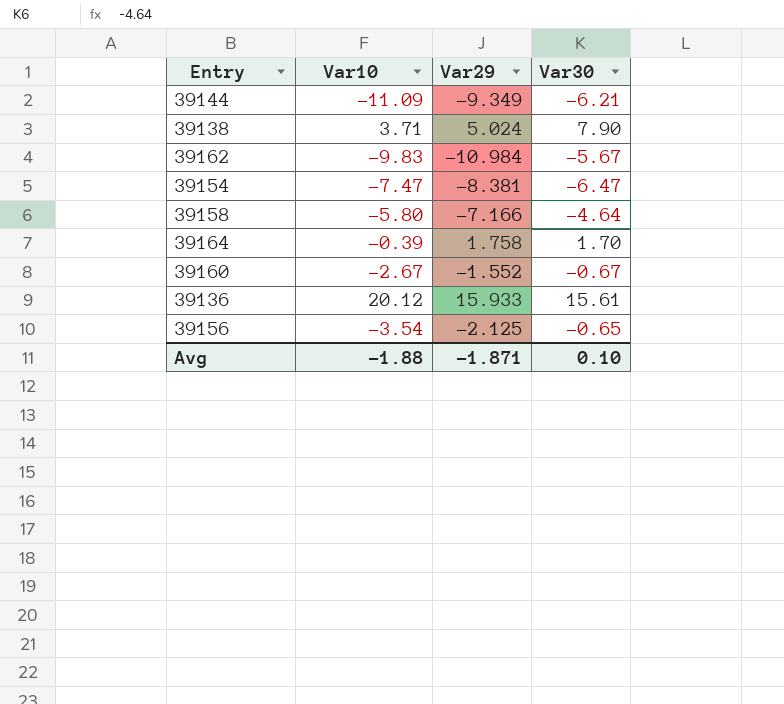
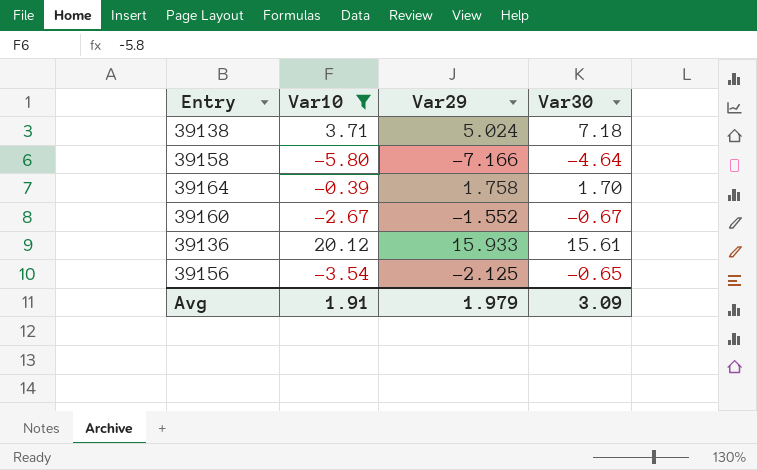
filter: none -> Var10 >= -5.80
39138 | Var30: 7.90 -> 7.18
Avg | Var10: -1.88 -> 1.91
Avg | Var29: -1.871 -> 1.979
Avg | Var30: 0.10 -> 3.09

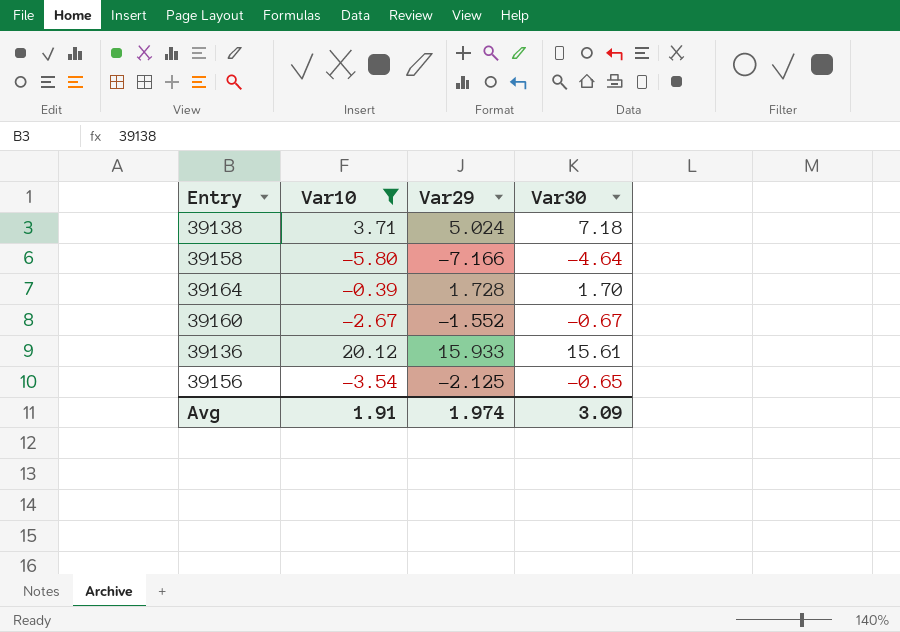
39164 | Var29: 1.758 -> 1.728
Avg | Var29: 1.979 -> 1.974

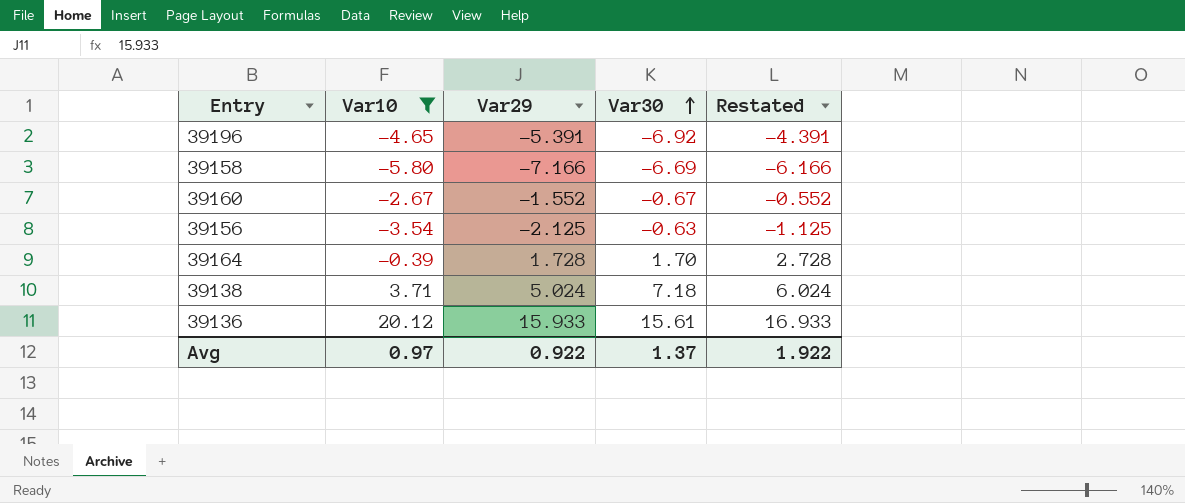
row order: none -> Var30 ascending
column Restated | formula: none -> [Var29] + 1
row 39196: none -> -4.65 | -5.391 | -6.92 | -4.391
39158 | Var30: -4.64 -> -6.69
39156 | Var30: -0.65 -> -0.63
Avg | Var10: 1.91 -> 0.97
Avg | Var29: 1.974 -> 0.922
Avg | Var30: 3.09 -> 1.37

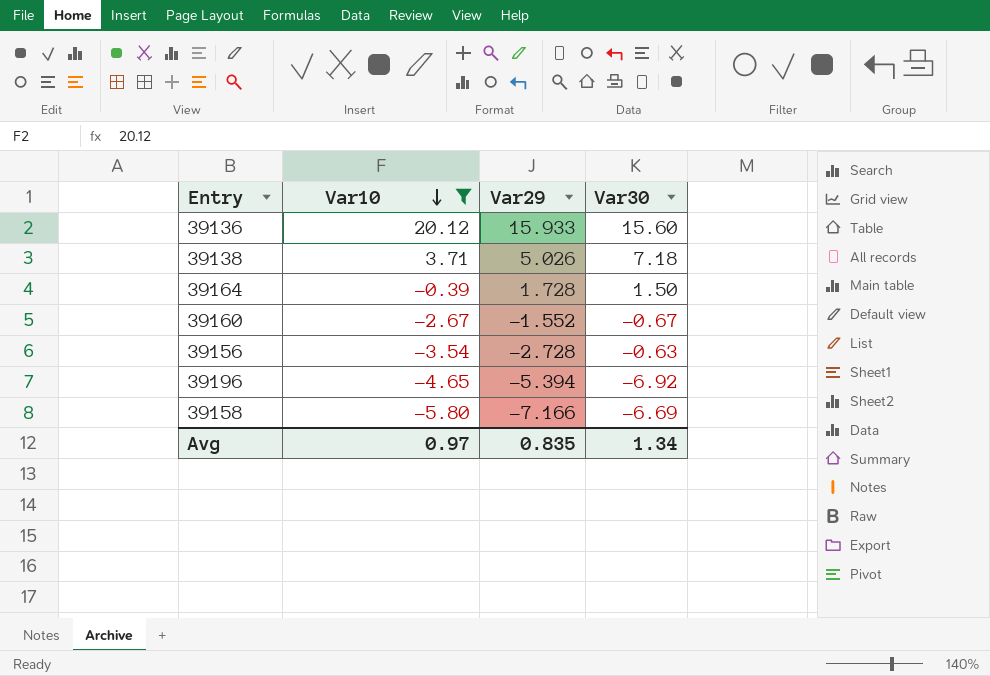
row order: Var30 ascending -> Var10 descending
column Restated | formula: [Var29] + 1 -> none
39136 | Var30: 15.61 -> 15.60
39138 | Var29: 5.024 -> 5.026
39164 | Var30: 1.70 -> 1.50
39156 | Var29: -2.125 -> -2.728
39196 | Var29: -5.391 -> -5.394
Avg | Var29: 0.922 -> 0.835
Avg | Var30: 1.37 -> 1.34

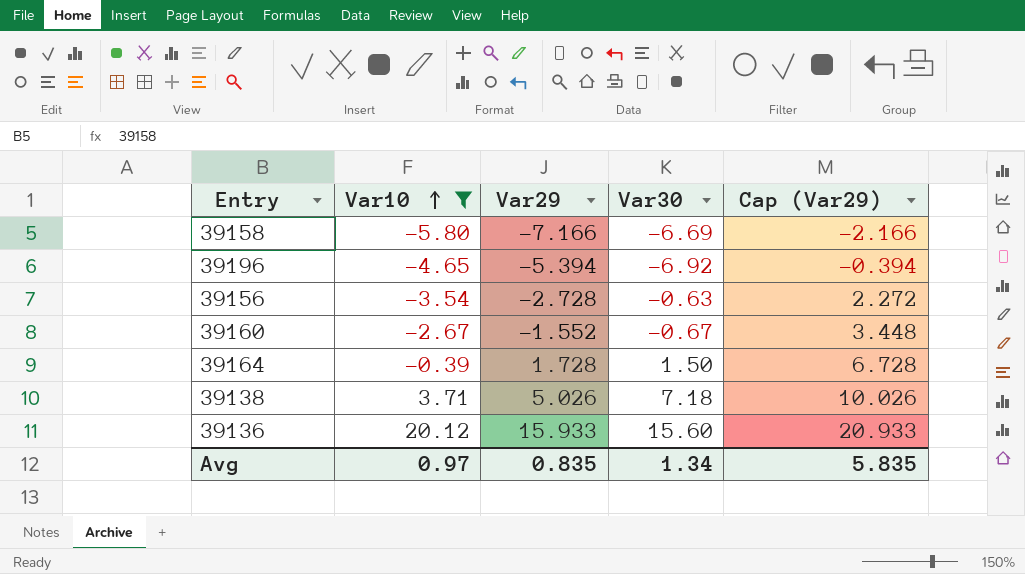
row order: Var10 descending -> Var10 ascending
column Cap (Var29) | formula: none -> [Var29] + 5

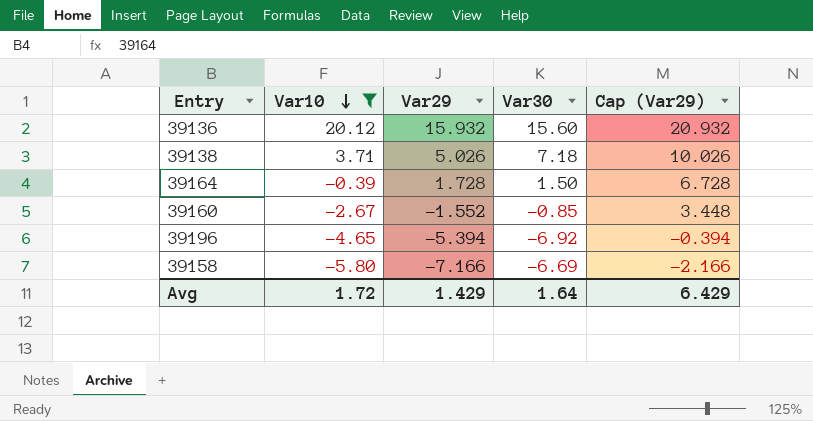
row order: Var10 ascending -> Var10 descending
row 39156: -3.54 | -2.728 | -0.63 | 2.272 -> none
39136 | Var29: 15.933 -> 15.932
39136 | Cap (Var29): 20.933 -> 20.932
39160 | Var30: -0.67 -> -0.85
Avg | Var10: 0.97 -> 1.72
Avg | Var29: 0.835 -> 1.429
Avg | Var30: 1.34 -> 1.64
Avg | Cap (Var29): 5.835 -> 6.429

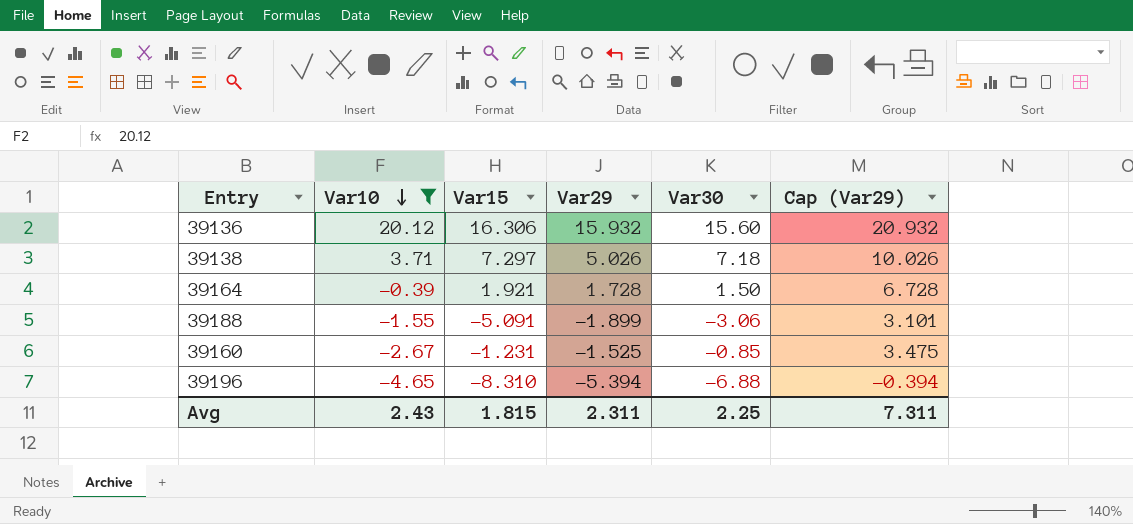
column Var15 | position: none -> 3
row 39158: -5.80 | -7.166 | -6.69 | -2.166 -> none
row 39188: none -> -1.55 | -5.091 | -1.899 | -3.06 | 3.101
39160 | Var29: -1.552 -> -1.525
39160 | Cap (Var29): 3.448 -> 3.475
39196 | Var30: -6.92 -> -6.88
Avg | Var10: 1.72 -> 2.43
Avg | Var29: 1.429 -> 2.311
Avg | Var30: 1.64 -> 2.25
Avg | Cap (Var29): 6.429 -> 7.311

